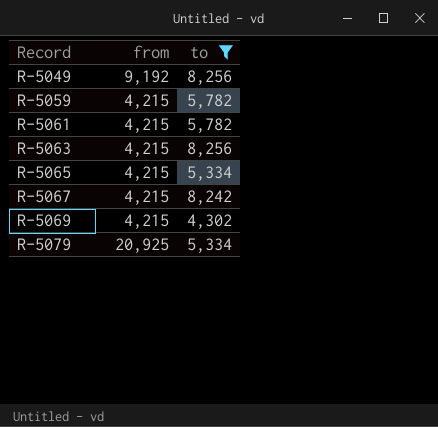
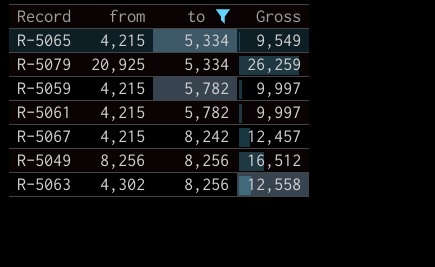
row order: Record ascending -> to ascending
column Gross | formula: none -> [from] + [to]
row R-5069: 4,215 | 4,302 -> none
R-5049 | from: 9,192 -> 8,256
R-5063 | from: 4,215 -> 4,302

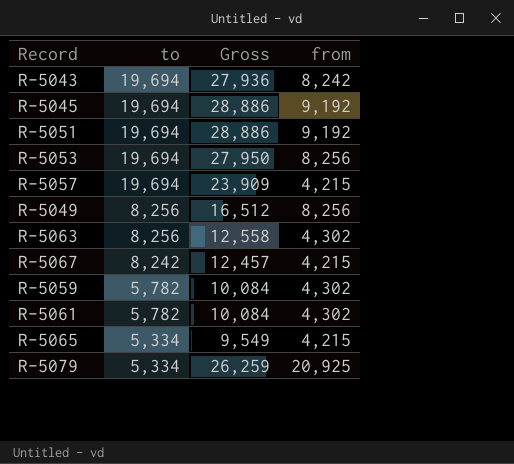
filter: to != 19,694 -> none
row order: to ascending -> to descending
column from | position: 2 -> 4
R-5059 | Gross: 9,997 -> 10,084
R-5059 | from: 4,215 -> 4,302
R-5061 | Gross: 9,997 -> 10,084
R-5061 | from: 4,215 -> 4,302

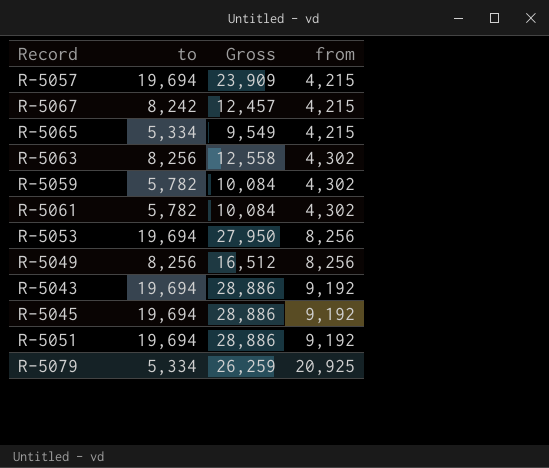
row order: to descending -> from ascending
R-5043 | Gross: 27,936 -> 28,886
R-5043 | from: 8,242 -> 9,192

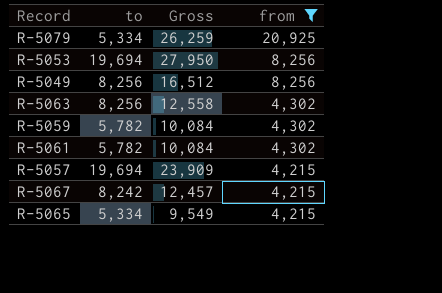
filter: none -> from != 9,192
row order: from ascending -> from descending

